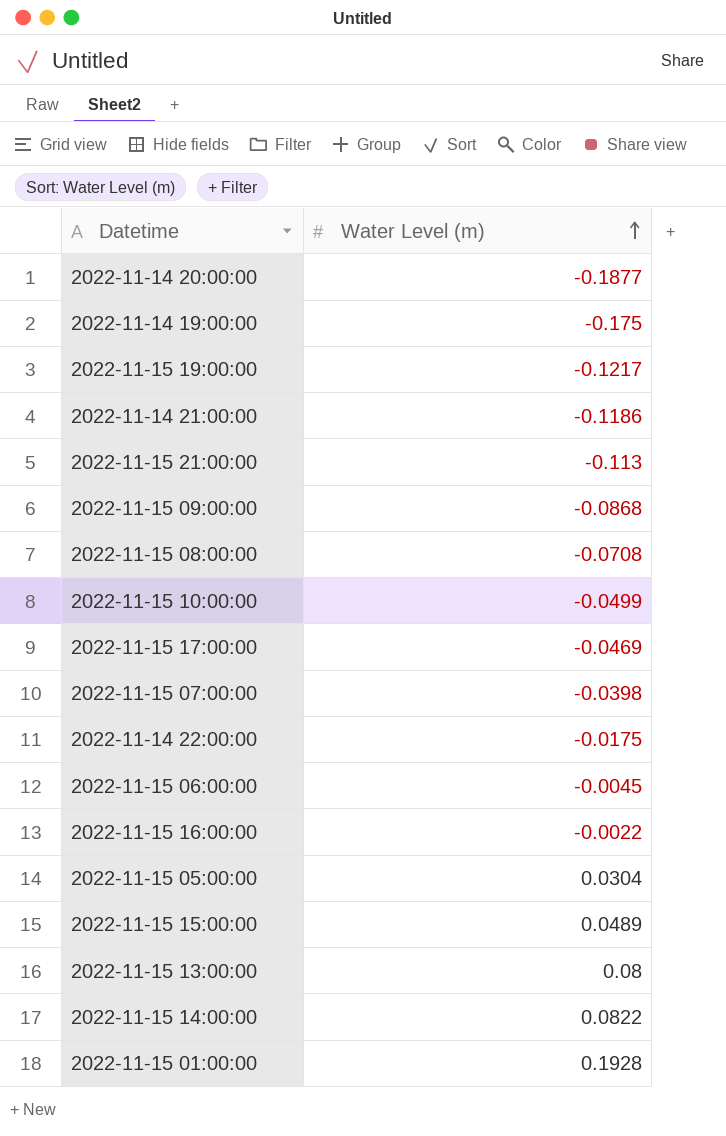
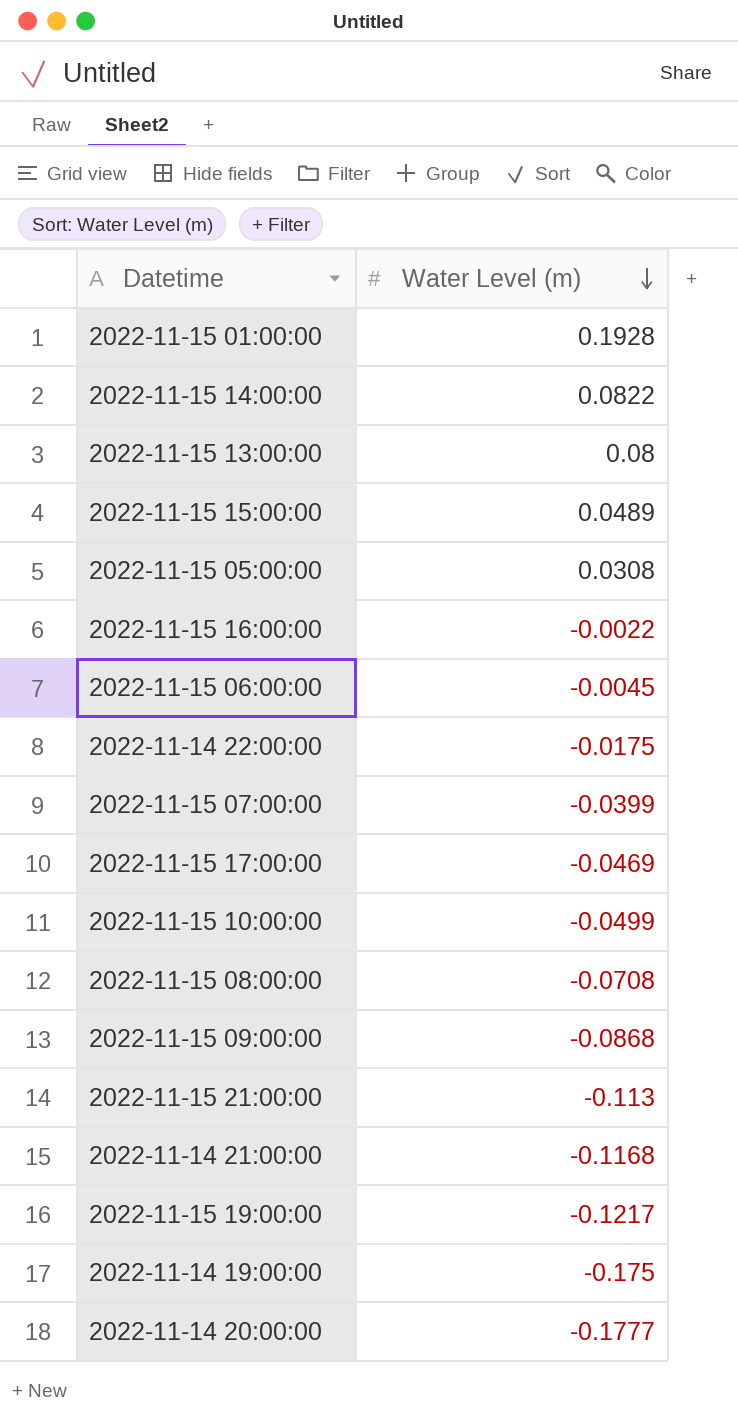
row order: Water Level (m) ascending -> Water Level (m) descending
2022-11-15 05:00:00 | Water Level (m): 0.0304 -> 0.0308
2022-11-15 07:00:00 | Water Level (m): -0.0398 -> -0.0399
2022-11-14 21:00:00 | Water Level (m): -0.1186 -> -0.1168
2022-11-14 20:00:00 | Water Level (m): -0.1877 -> -0.1777

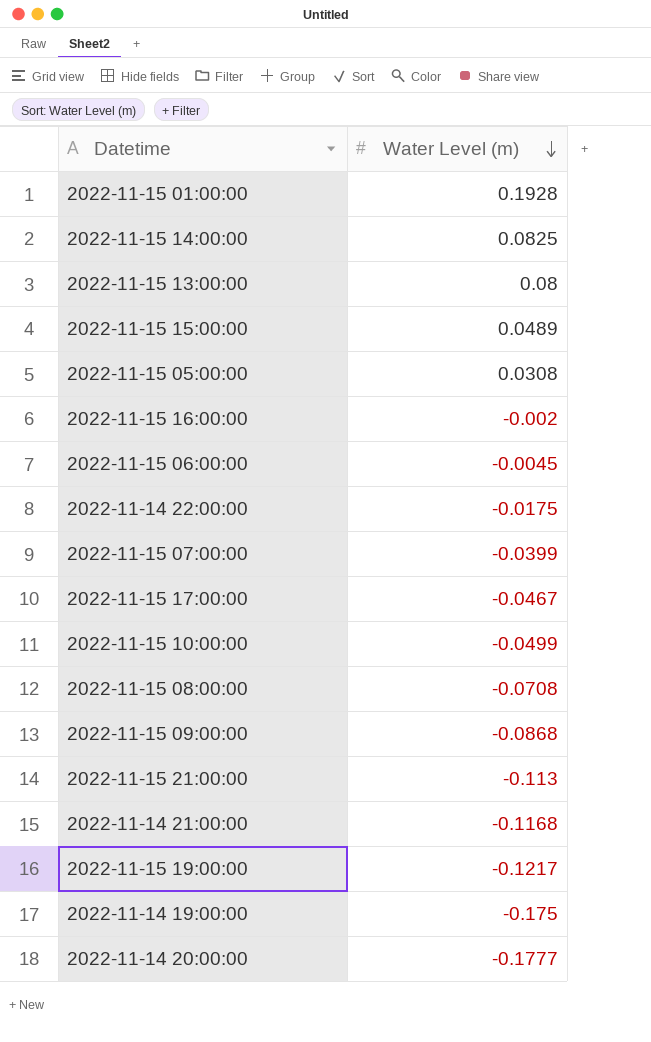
2022-11-15 14:00:00 | Water Level (m): 0.0822 -> 0.0825
2022-11-15 16:00:00 | Water Level (m): -0.0022 -> -0.002
2022-11-15 17:00:00 | Water Level (m): -0.0469 -> -0.0467

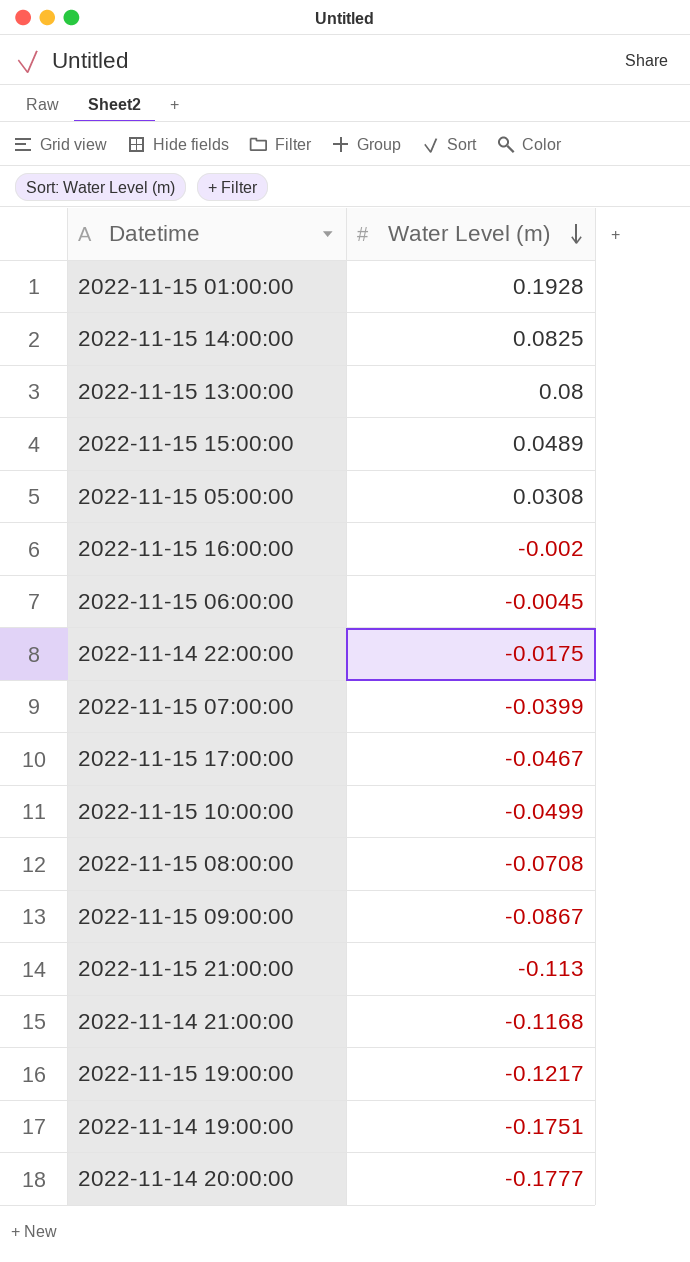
2022-11-15 09:00:00 | Water Level (m): -0.0868 -> -0.0867
2022-11-14 19:00:00 | Water Level (m): -0.175 -> -0.1751

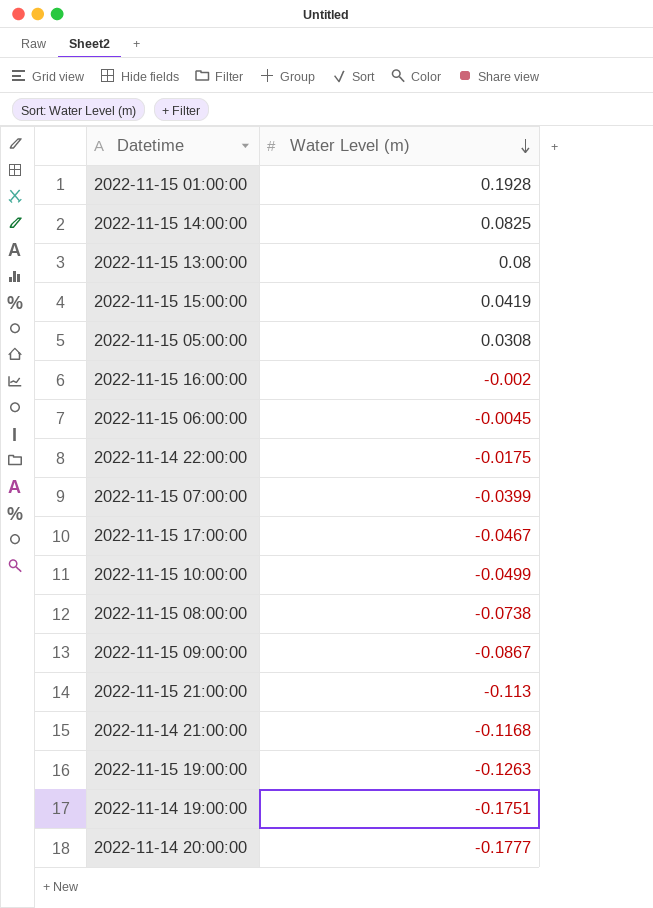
2022-11-15 15:00:00 | Water Level (m): 0.0489 -> 0.0419
2022-11-15 08:00:00 | Water Level (m): -0.0708 -> -0.0738
2022-11-15 19:00:00 | Water Level (m): -0.1217 -> -0.1263

